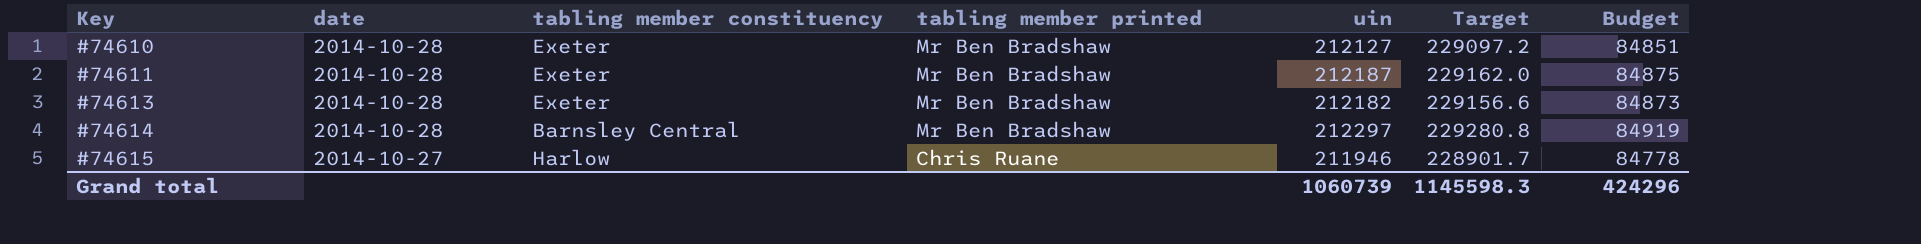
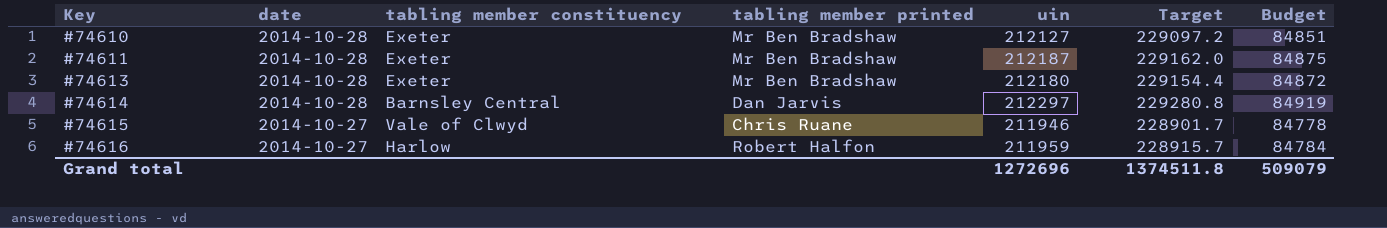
#74613 | uin: 212182 -> 212180
#74613 | Target: 229156.6 -> 229154.4
#74613 | Budget: 84873 -> 84872
#74614 | tabling member printed: Mr Ben Bradshaw -> Dan Jarvis
#74615 | tabling member constituency: Harlow -> Vale of Clwyd
row #74616: none -> 2014-10-27 | Harlow | Robert Halfon | 211959 | 228915.7 | 84784
Grand total | uin: 1060739 -> 1272696
Grand total | Target: 1145598.3 -> 1374511.8
Grand total | Budget: 424296 -> 509079

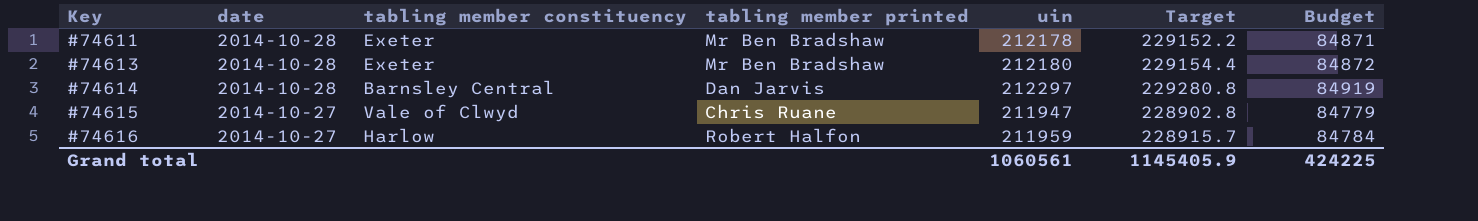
row #74610: 2014-10-28 | Exeter | Mr Ben Bradshaw | 212127 | 229097.2 | 84851 -> none
#74611 | uin: 212187 -> 212178
#74611 | Target: 229162.0 -> 229152.2
#74611 | Budget: 84875 -> 84871
#74615 | uin: 211946 -> 211947
#74615 | Target: 228901.7 -> 228902.8
#74615 | Budget: 84778 -> 84779
Grand total | uin: 1272696 -> 1060561
Grand total | Target: 1374511.8 -> 1145405.9
Grand total | Budget: 509079 -> 424225

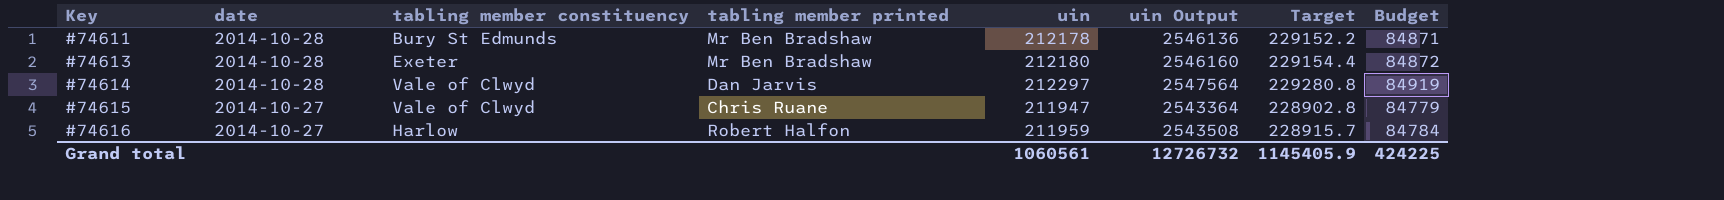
column uin Output | formula: none -> [uin] * 12
#74611 | tabling member constituency: Exeter -> Bury St Edmunds
#74614 | tabling member constituency: Barnsley Central -> Vale of Clwyd

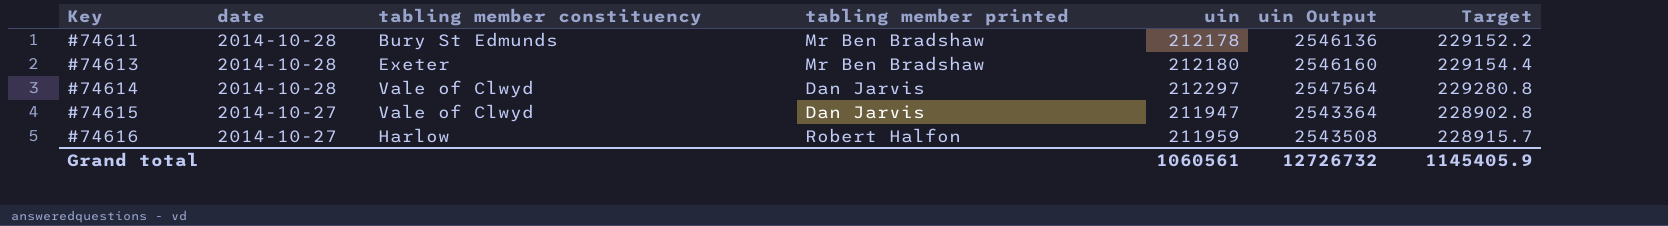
column Budget | formula: [uin] * 0.4 -> none
#74615 | tabling member printed: Chris Ruane -> Dan Jarvis

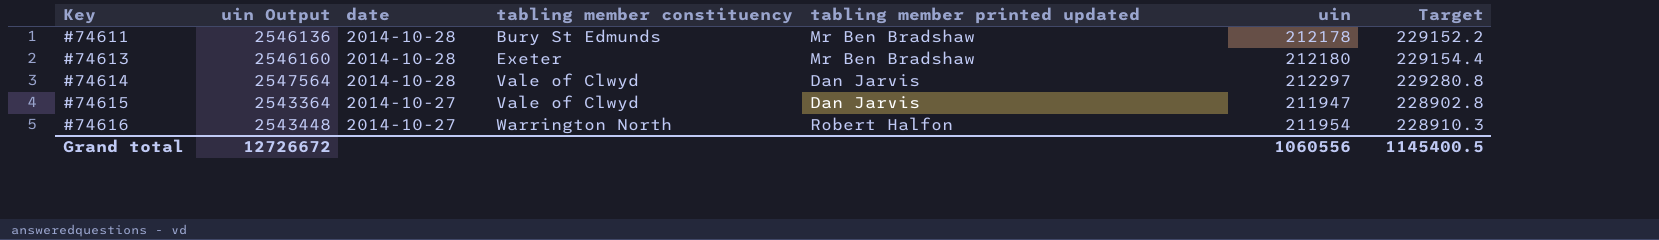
column uin Output | position: 6 -> 2
column name: tabling member printed -> tabling member printed updated
#74616 | uin Output: 2543508 -> 2543448
#74616 | tabling member constituency: Harlow -> Warrington North
#74616 | uin: 211959 -> 211954
#74616 | Target: 228915.7 -> 228910.3
Grand total | uin Output: 12726732 -> 12726672
Grand total | uin: 1060561 -> 1060556
Grand total | Target: 1145405.9 -> 1145400.5

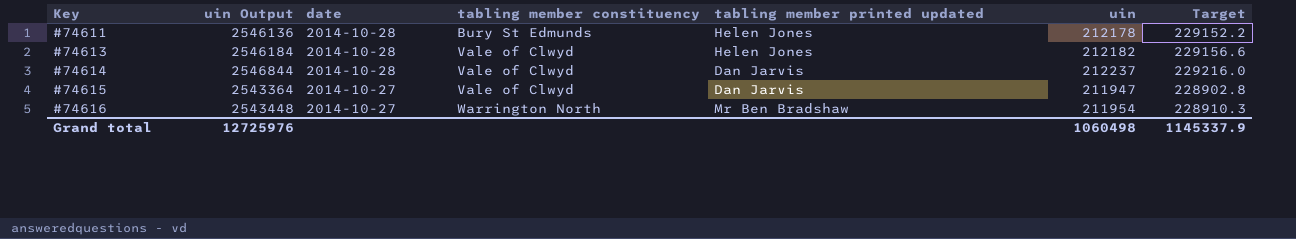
#74611 | tabling member printed updated: Mr Ben Bradshaw -> Helen Jones
#74613 | uin Output: 2546160 -> 2546184
#74613 | tabling member constituency: Exeter -> Vale of Clwyd
#74613 | tabling member printed updated: Mr Ben Bradshaw -> Helen Jones
#74613 | uin: 212180 -> 212182
#74613 | Target: 229154.4 -> 229156.6
#74614 | uin Output: 2547564 -> 2546844
#74614 | uin: 212297 -> 212237
#74614 | Target: 229280.8 -> 229216.0
#74616 | tabling member printed updated: Robert Halfon -> Mr Ben Bradshaw
Grand total | uin Output: 12726672 -> 12725976
Grand total | uin: 1060556 -> 1060498
Grand total | Target: 1145400.5 -> 1145337.9

